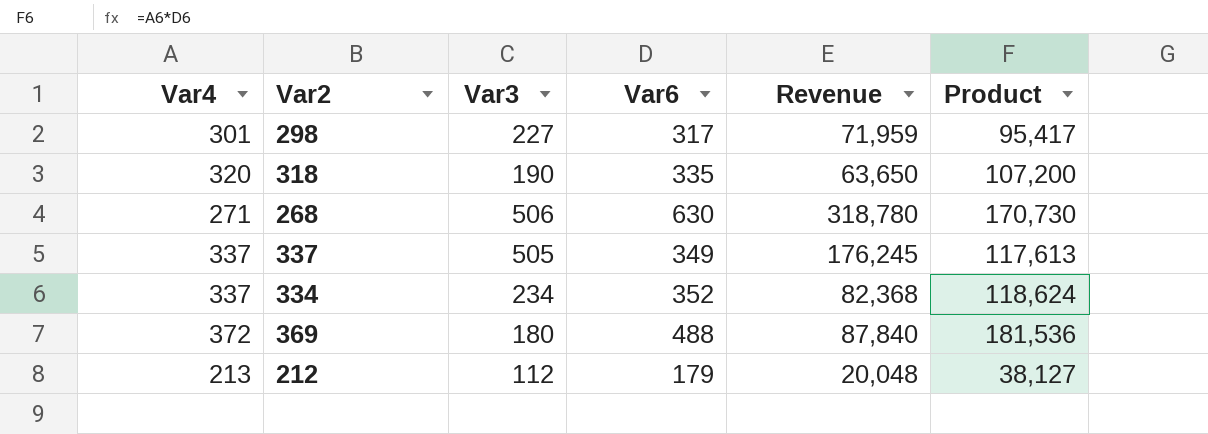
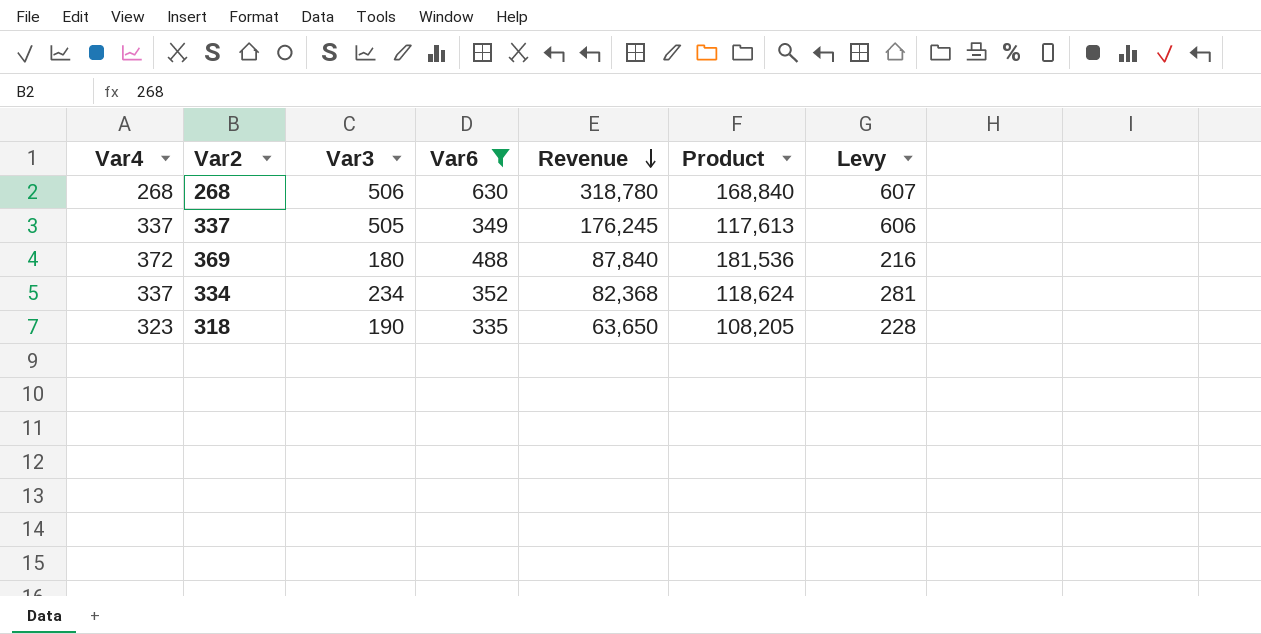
filter: none -> Var6 >= 335
row order: none -> Revenue descending
column Levy | formula: none -> [Var3] * 1.2
268 | Var4: 271 -> 268
268 | Product: 170,730 -> 168,840
318 | Var4: 320 -> 323
318 | Product: 107,200 -> 108,205

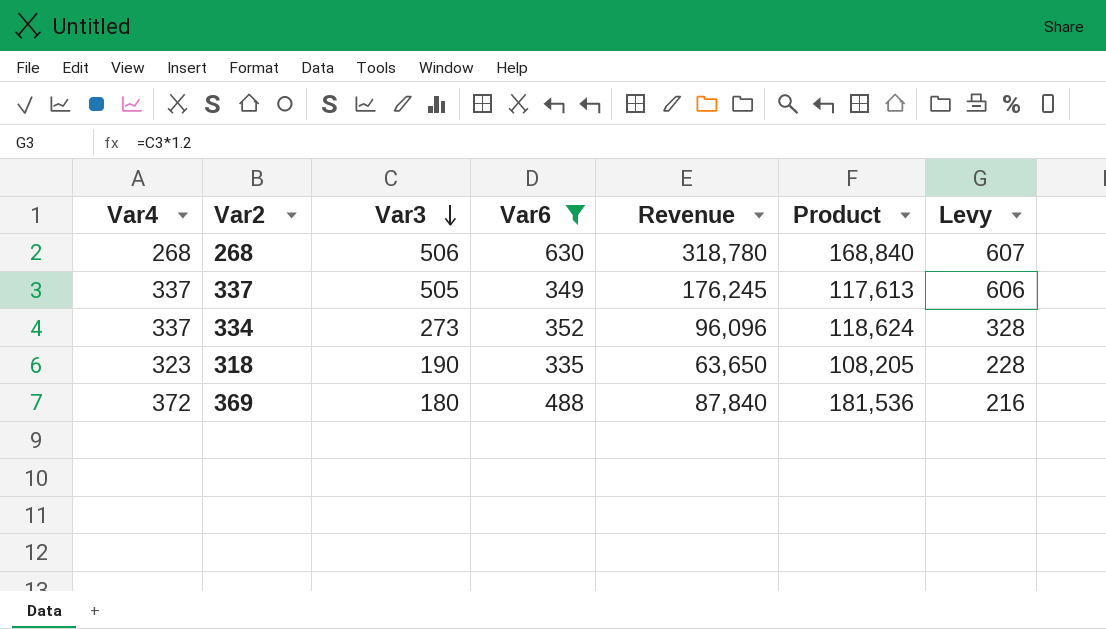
row order: Revenue descending -> Var3 descending
334 | Var3: 234 -> 273
334 | Revenue: 82,368 -> 96,096
334 | Levy: 281 -> 328

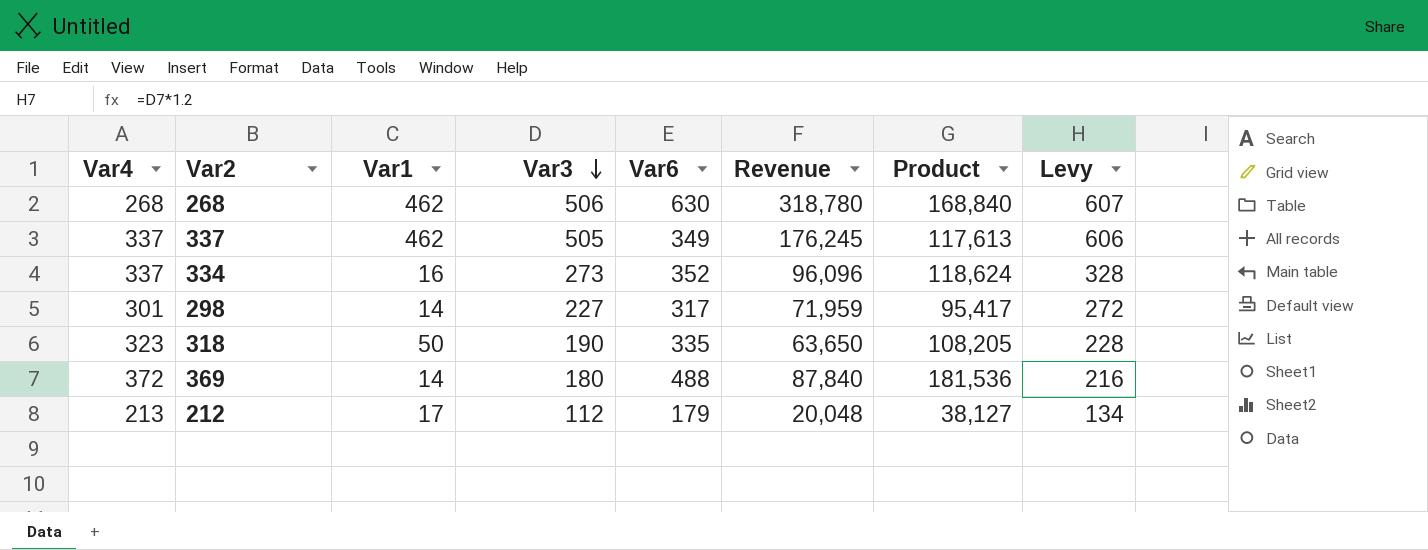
filter: Var6 >= 335 -> none
column Var1 | position: none -> 3

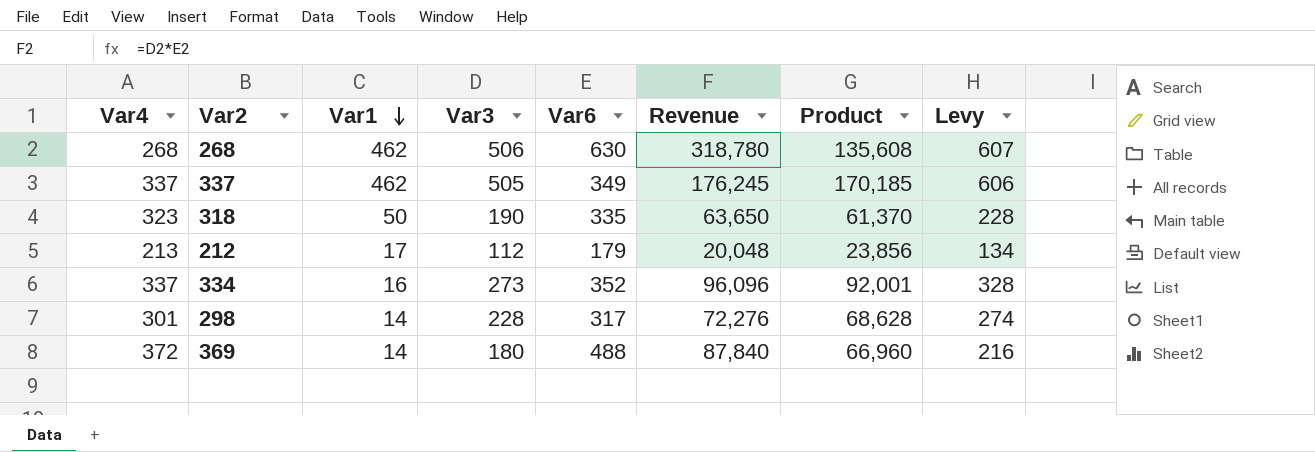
row order: Var3 descending -> Var1 descending
column Product | formula: [Var4] * [Var6] -> [Var4] * [Var3]
298 | Var3: 227 -> 228
298 | Revenue: 71,959 -> 72,276
298 | Levy: 272 -> 274

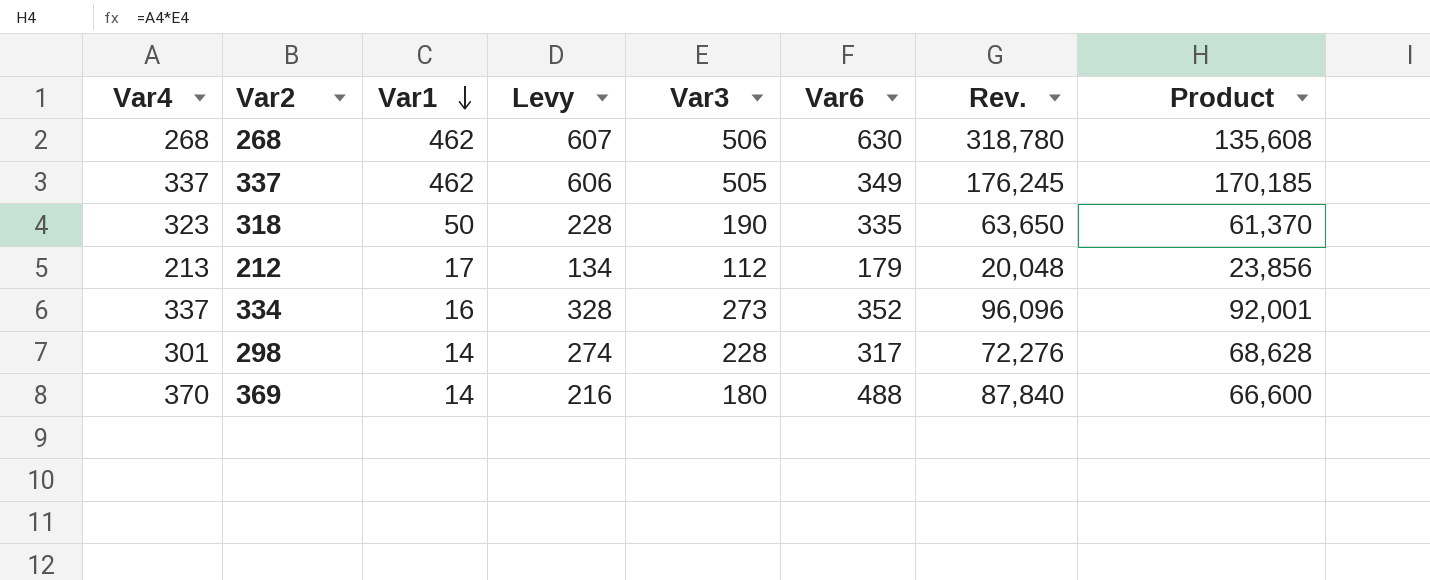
column Levy | position: 8 -> 4
column name: Revenue -> Rev.
369 | Var4: 372 -> 370
369 | Product: 66,960 -> 66,600

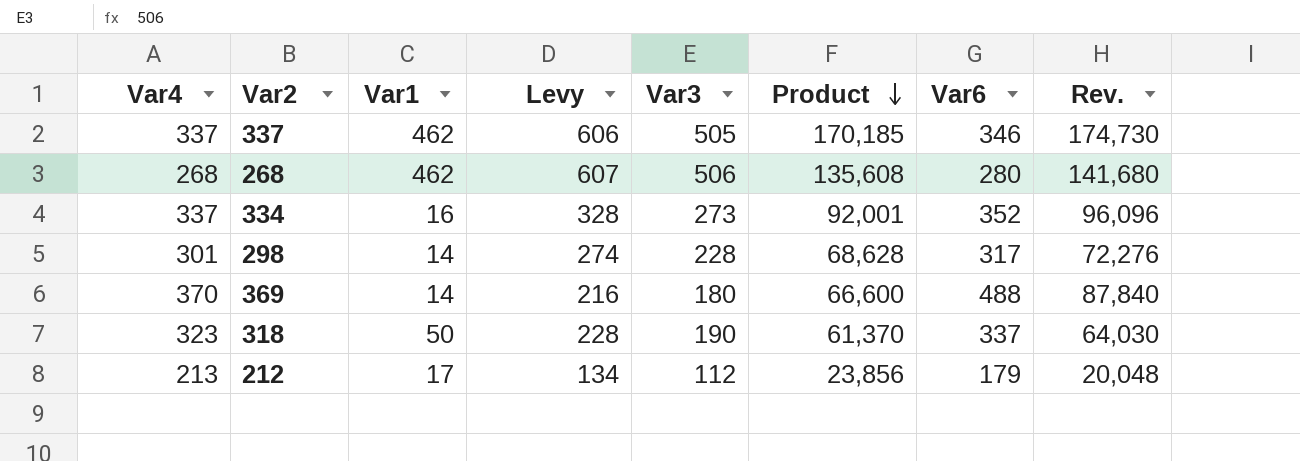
row order: Var1 descending -> Product descending
column Product | position: 8 -> 6
337 | Var6: 349 -> 346
337 | Rev.: 176,245 -> 174,730
268 | Var6: 630 -> 280
268 | Rev.: 318,780 -> 141,680
318 | Var6: 335 -> 337
318 | Rev.: 63,650 -> 64,030

